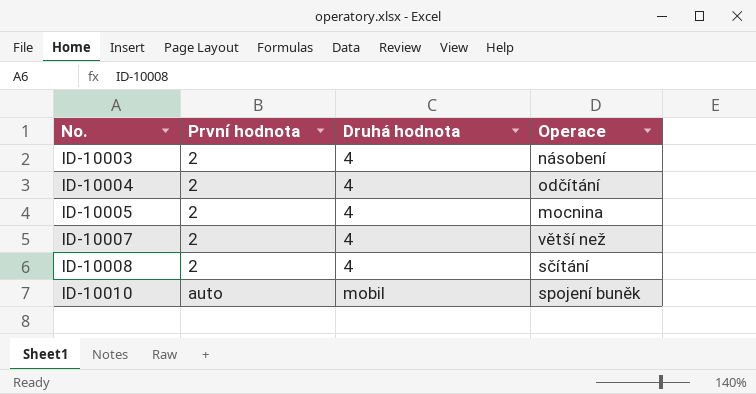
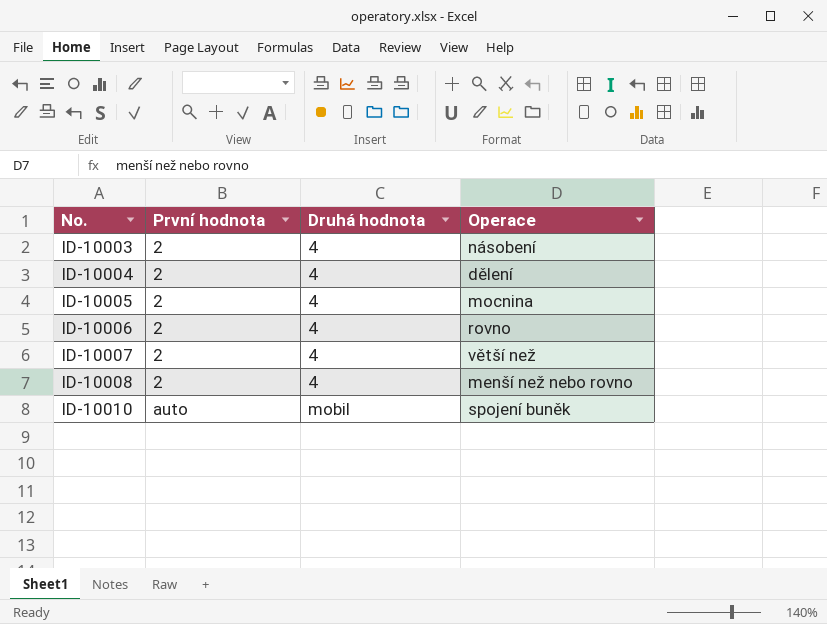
ID-10004 | Operace: odčítání -> dělení
row ID-10006: none -> 2 | 4 | rovno
ID-10008 | Operace: sčítání -> menší než nebo rovno

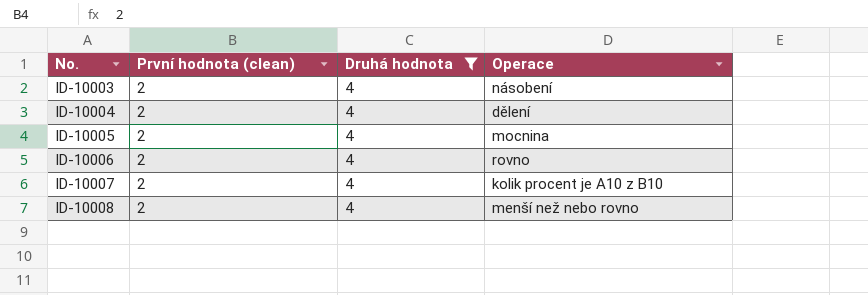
filter: none -> Druhá hodnota = 4
column name: První hodnota -> První hodnota (clean)
ID-10007 | Operace: větší než -> kolik procent je A10 z B10

